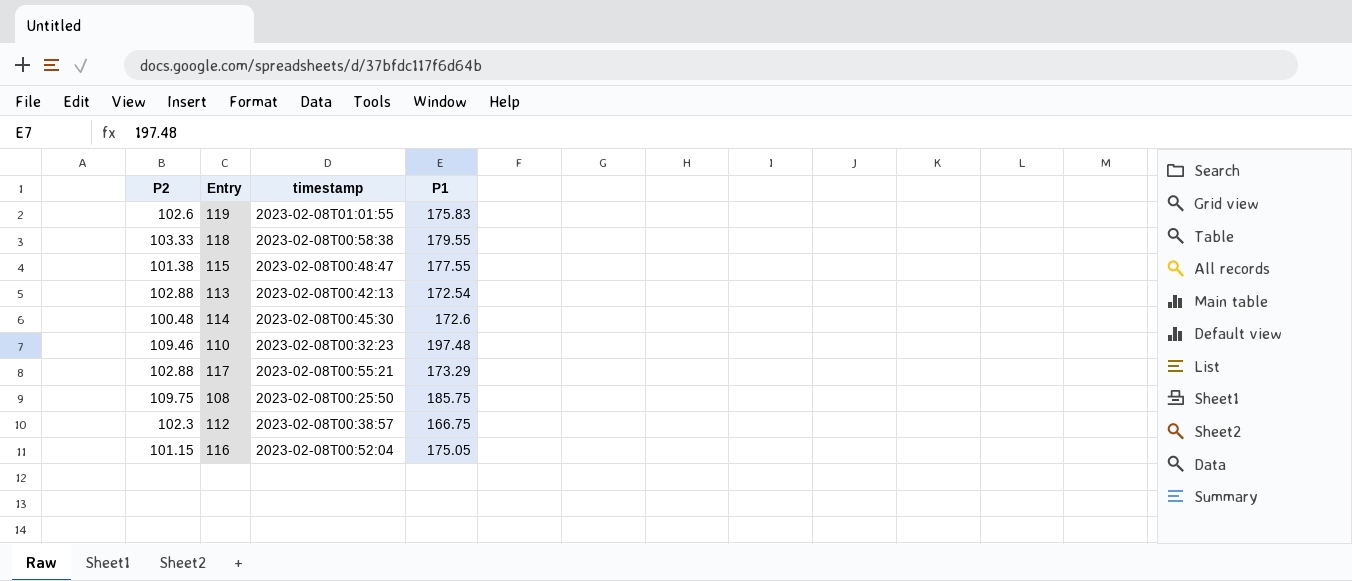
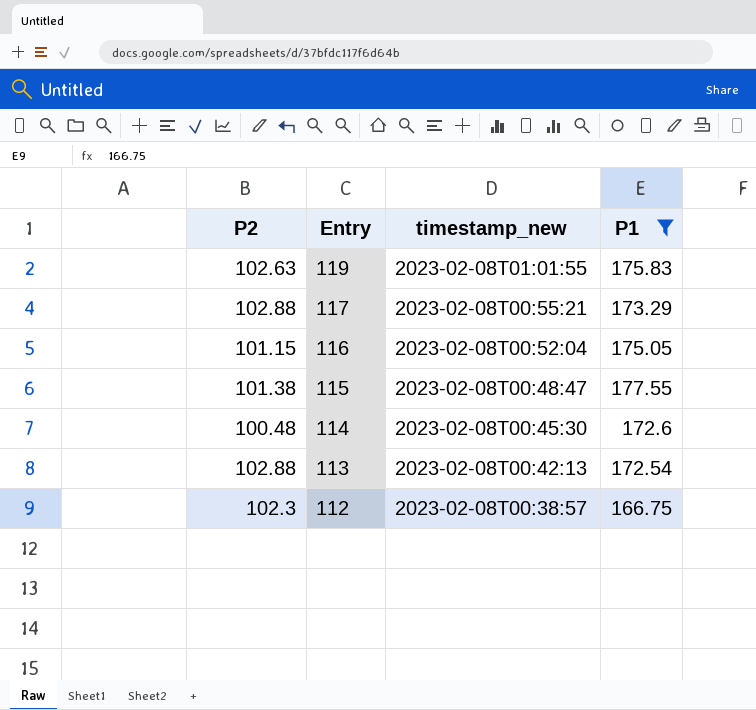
filter: none -> P1 <= 177.55
row order: none -> Entry descending
column name: timestamp -> timestamp_new
119 | P2: 102.6 -> 102.63

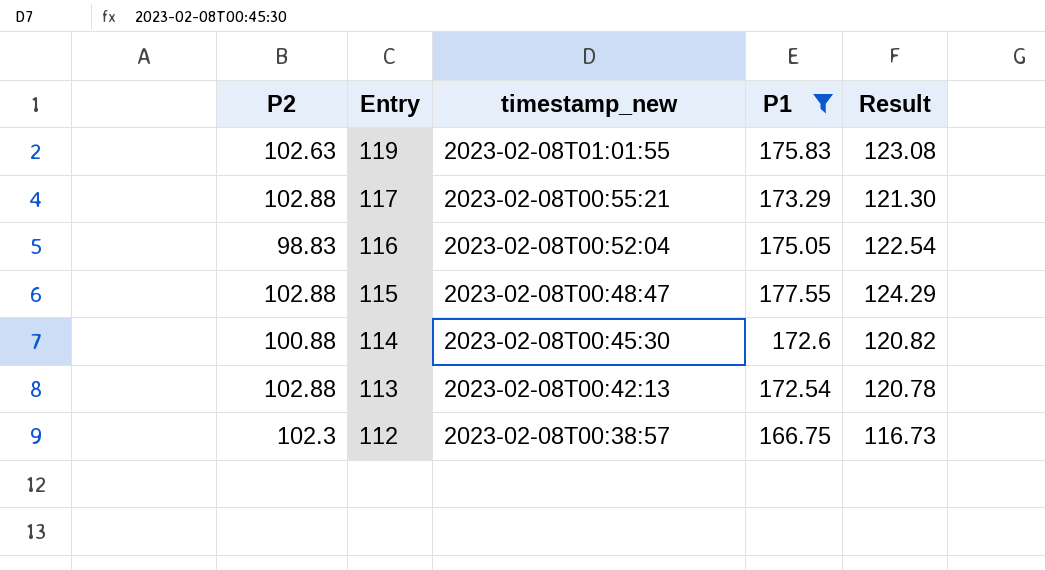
column Result | formula: none -> [P1] * 0.7
116 | P2: 101.15 -> 98.83
115 | P2: 101.38 -> 102.88
114 | P2: 100.48 -> 100.88

